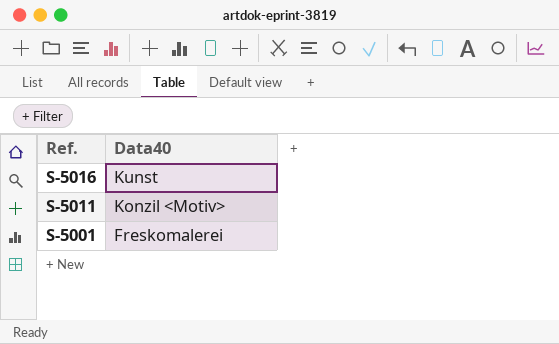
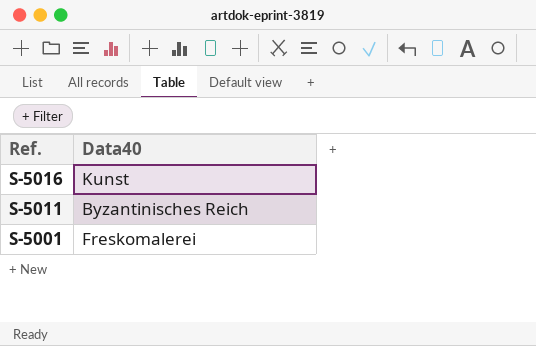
S-5011 | Data40: Konzil <Motiv> -> Byzantinisches Reich

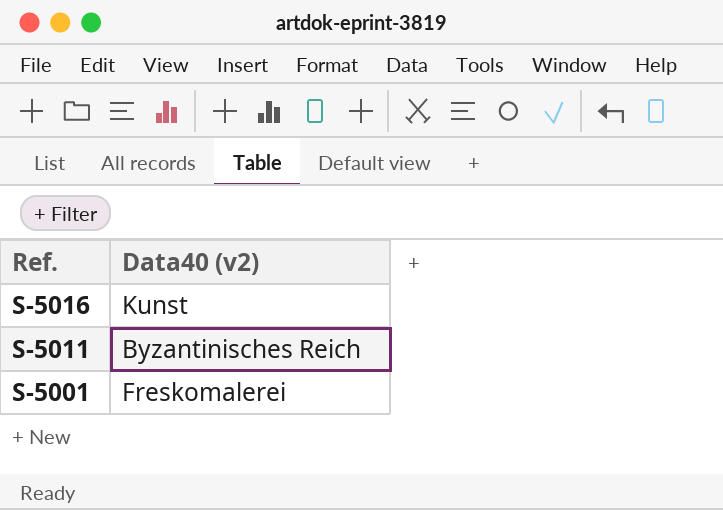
column name: Data40 -> Data40 (v2)

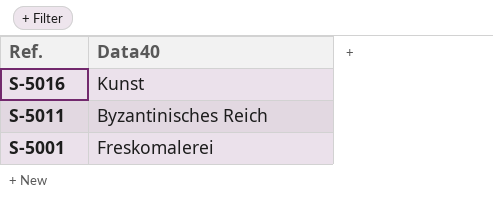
column name: Data40 (v2) -> Data40

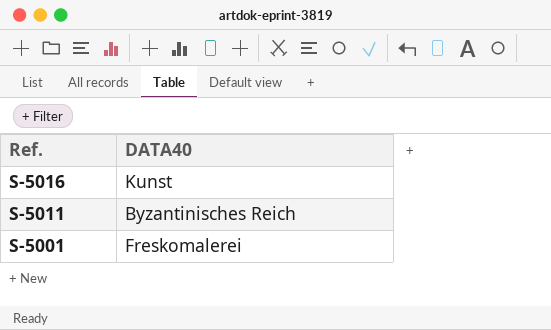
column name: Data40 -> DATA40

